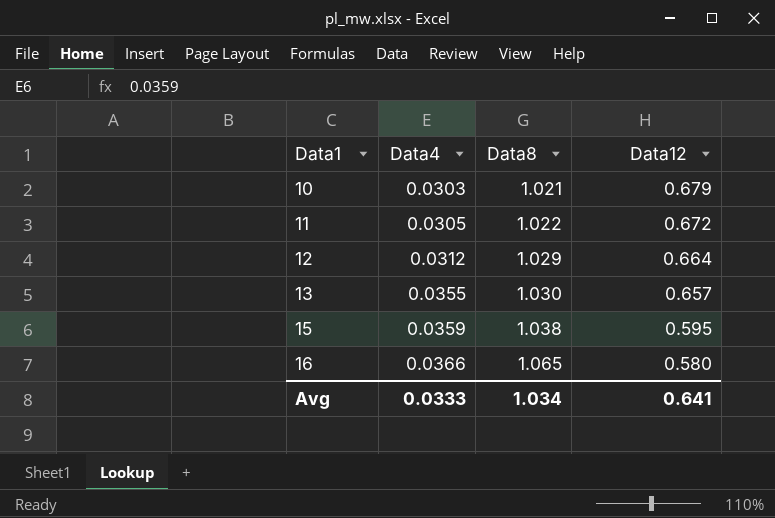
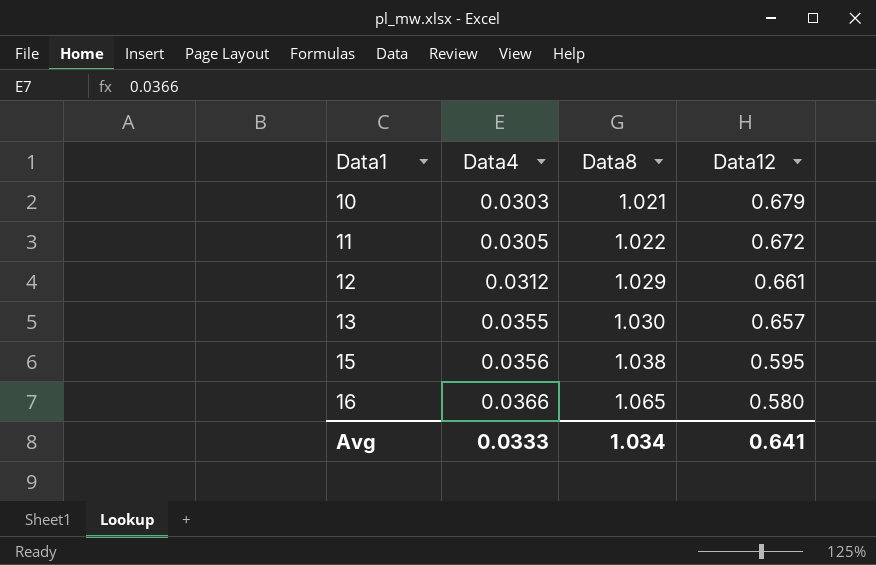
12 | Data12: 0.664 -> 0.661
15 | Data4: 0.0359 -> 0.0356

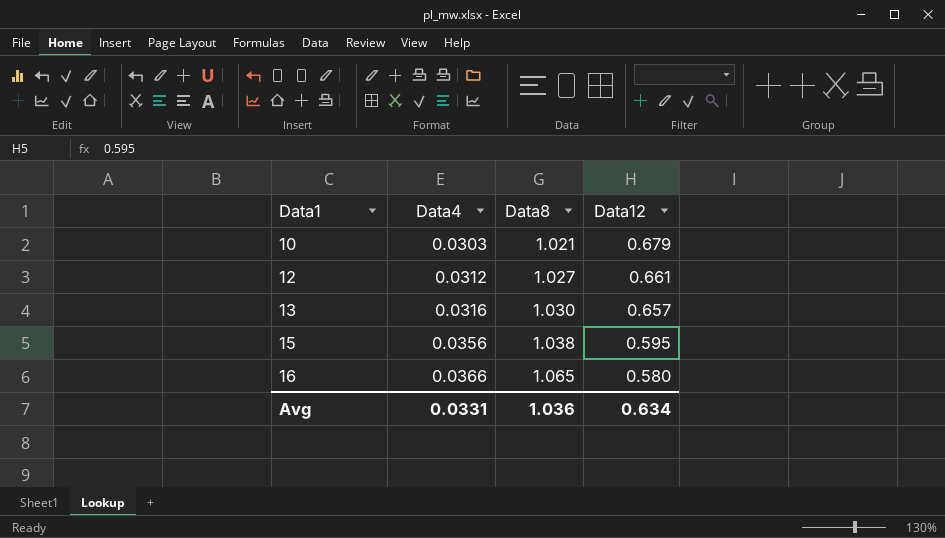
row 11: 0.0305 | 1.022 | 0.672 -> none
12 | Data8: 1.029 -> 1.027
13 | Data4: 0.0355 -> 0.0316
Avg | Data4: 0.0333 -> 0.0331
Avg | Data8: 1.034 -> 1.036
Avg | Data12: 0.641 -> 0.634

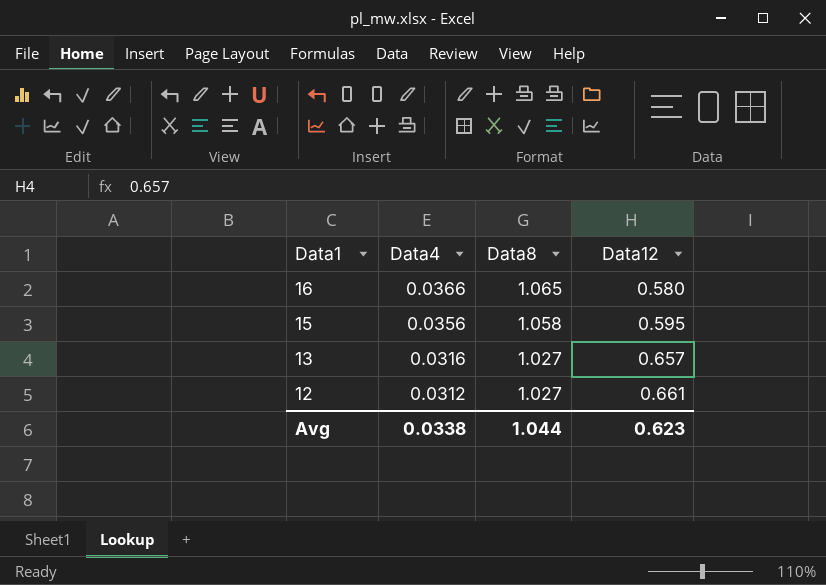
row order: Data1 ascending -> Data1 descending
row 10: 0.0303 | 1.021 | 0.679 -> none
15 | Data8: 1.038 -> 1.058
13 | Data8: 1.030 -> 1.027
Avg | Data4: 0.0331 -> 0.0338
Avg | Data8: 1.036 -> 1.044
Avg | Data12: 0.634 -> 0.623

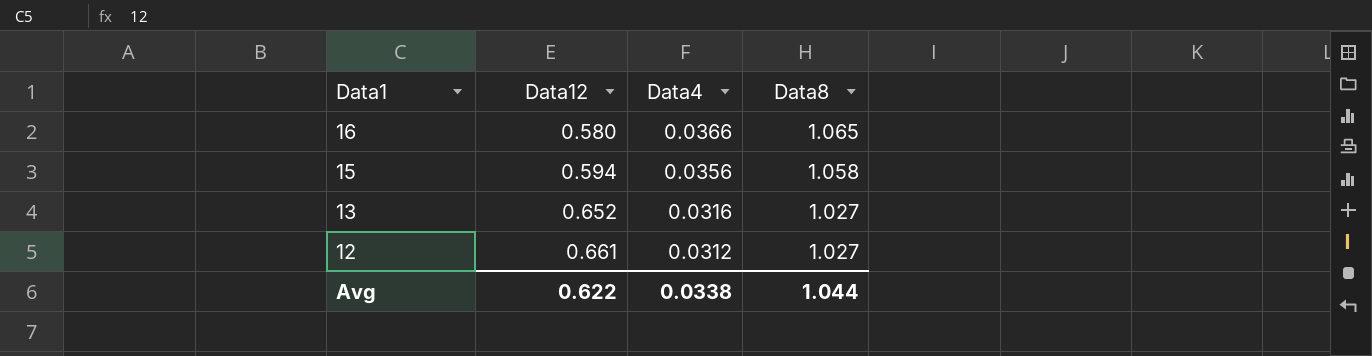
column Data12 | position: 4 -> 2
15 | Data12: 0.595 -> 0.594
13 | Data12: 0.657 -> 0.652
Avg | Data12: 0.623 -> 0.622

